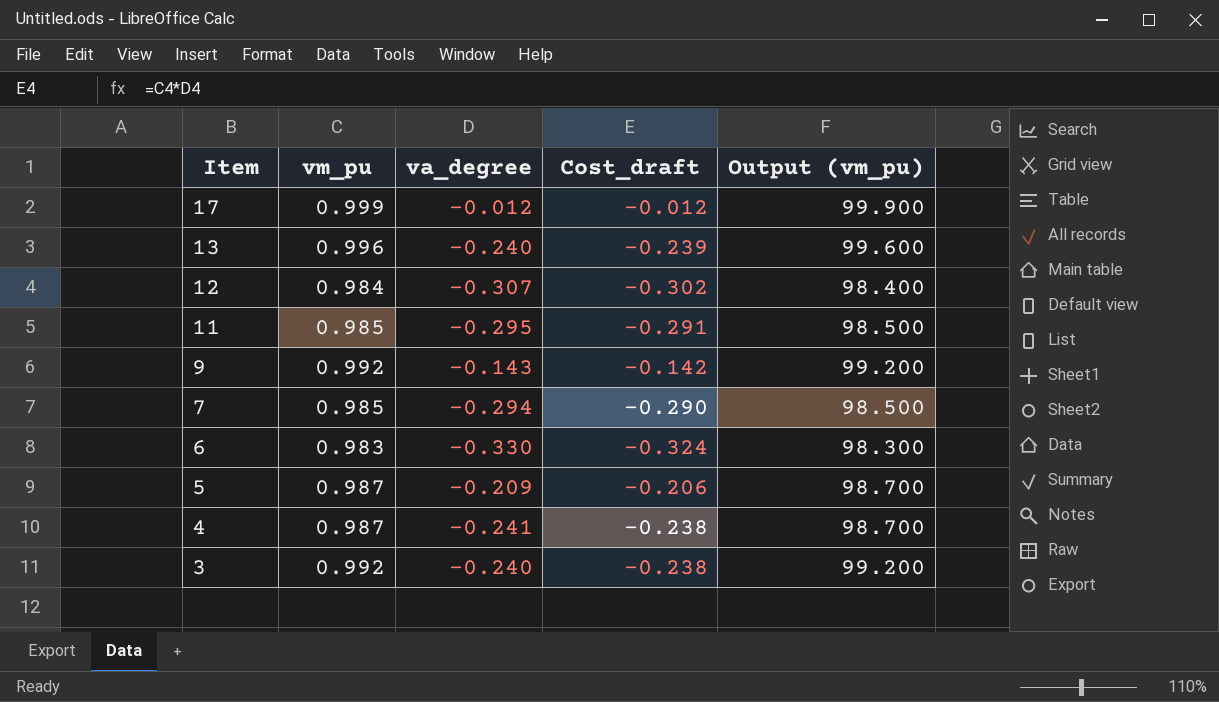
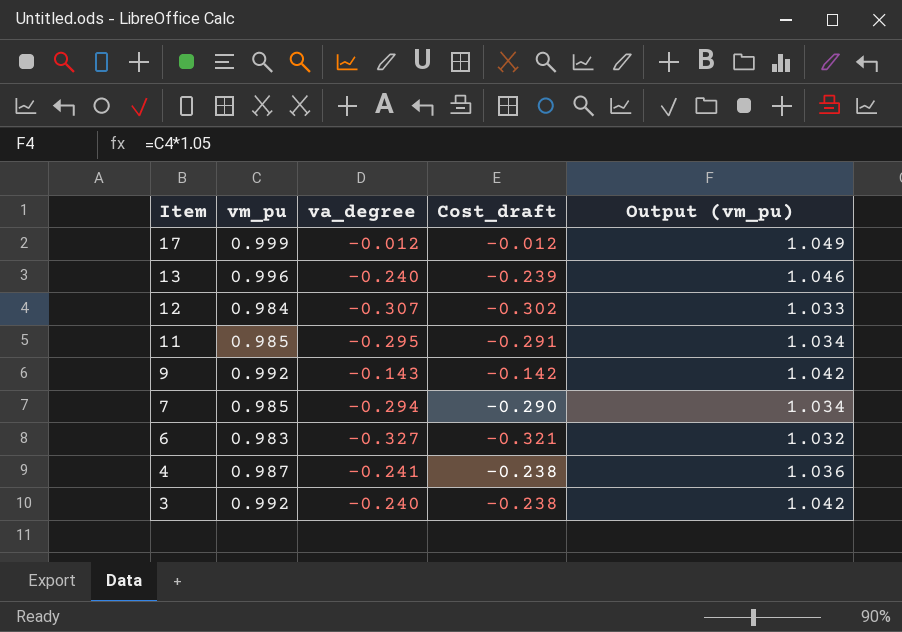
column Output (vm_pu) | formula: [vm_pu] * 100 -> [vm_pu] * 1.05
row 5: 0.987 | -0.209 | -0.206 | 98.700 -> none
6 | va_degree: -0.330 -> -0.327
6 | Cost_draft: -0.324 -> -0.321

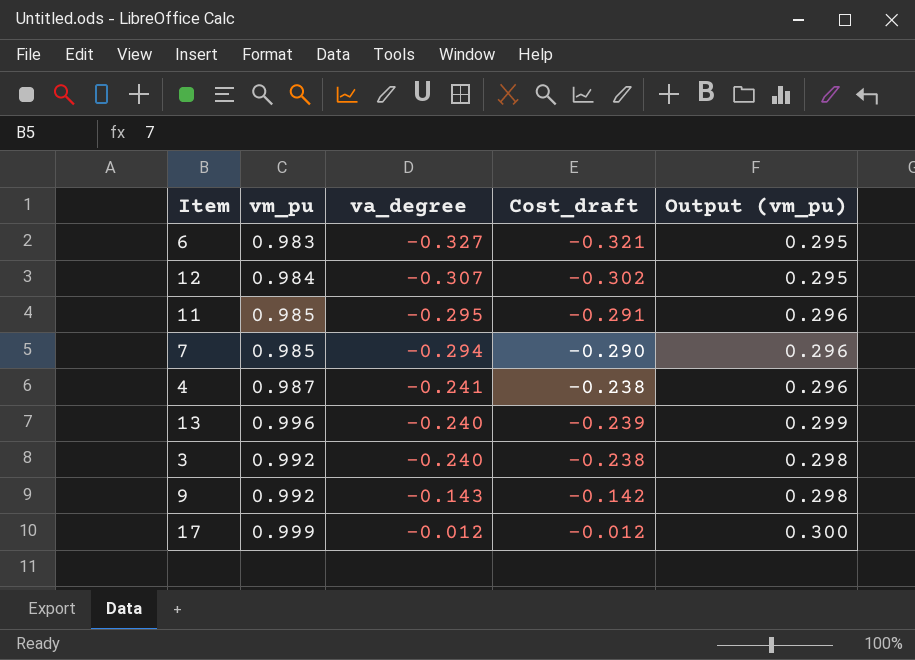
row order: Item descending -> va_degree ascending
column Output (vm_pu) | formula: [vm_pu] * 1.05 -> [vm_pu] * 0.3

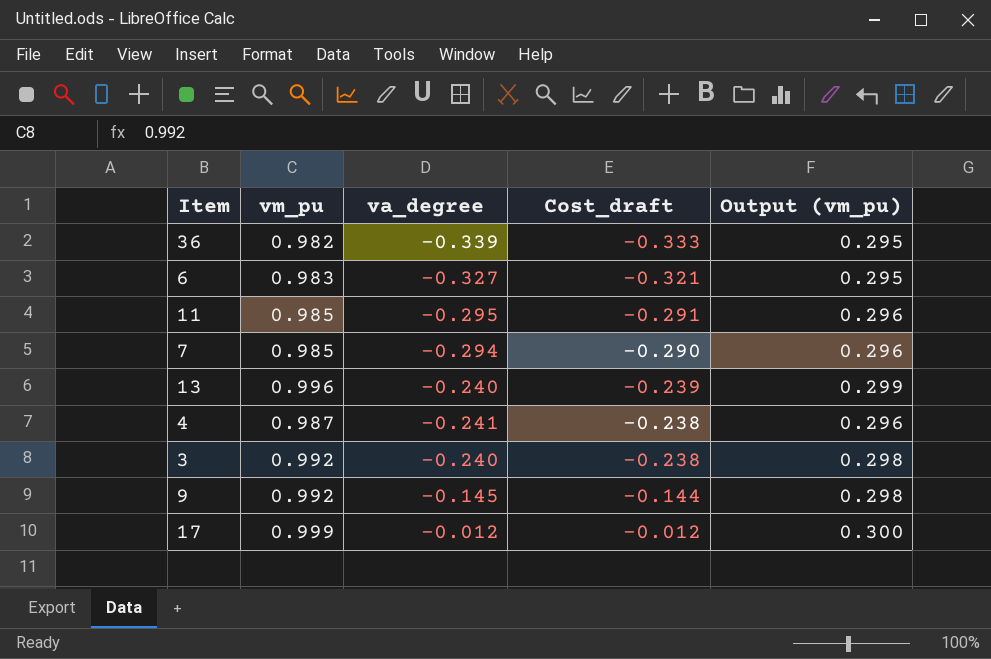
row order: va_degree ascending -> Cost_draft ascending
row 12: 0.984 | -0.307 | -0.302 | 0.295 -> none
row 36: none -> 0.982 | -0.339 | -0.333 | 0.295
9 | va_degree: -0.143 -> -0.145
9 | Cost_draft: -0.142 -> -0.144

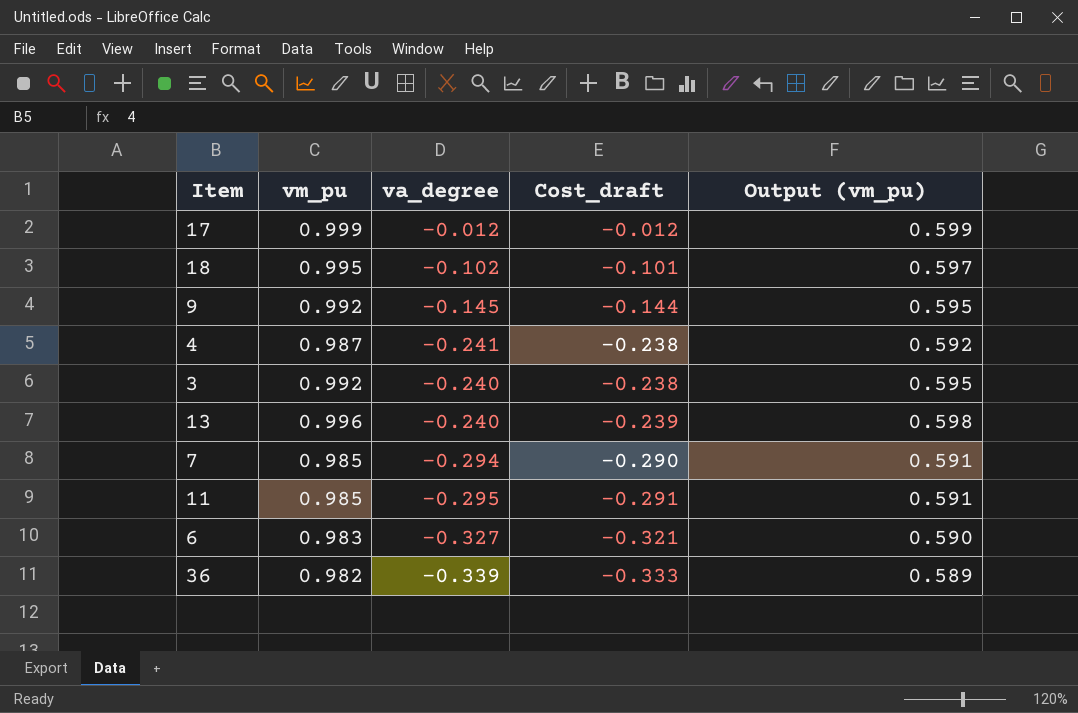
row order: Cost_draft ascending -> Cost_draft descending
column Output (vm_pu) | formula: [vm_pu] * 0.3 -> [vm_pu] * 0.6
row 18: none -> 0.995 | -0.102 | -0.101 | 0.597

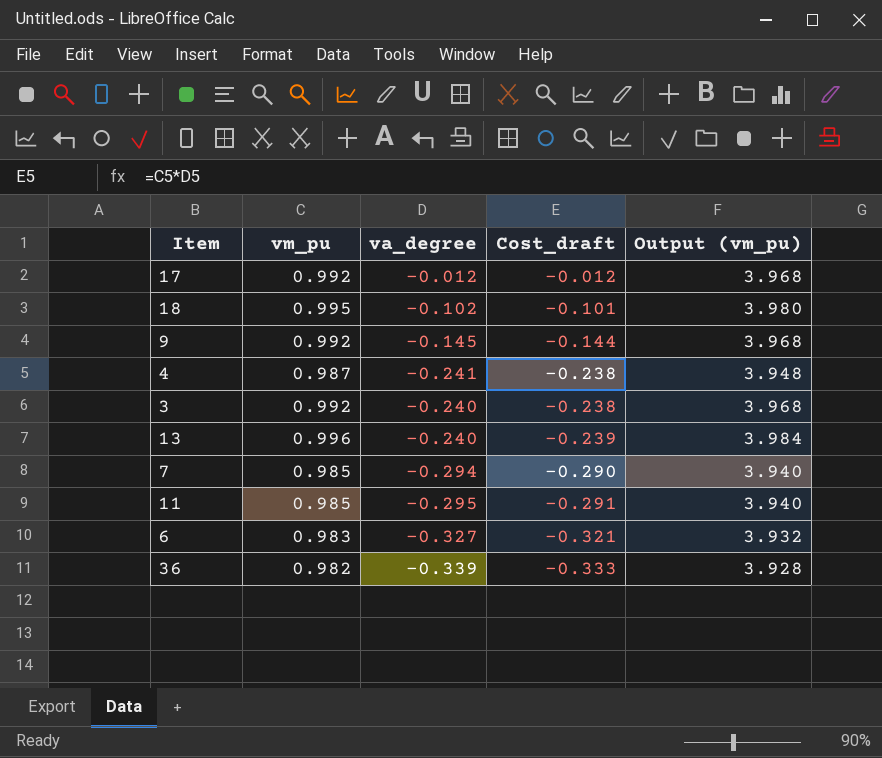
column Output (vm_pu) | formula: [vm_pu] * 0.6 -> [vm_pu] * 4
17 | vm_pu: 0.999 -> 0.992

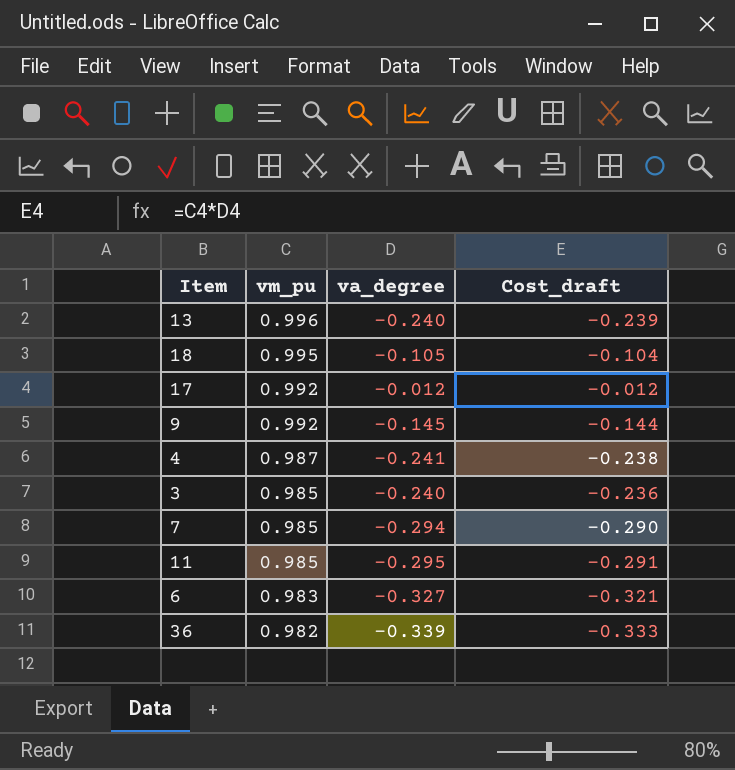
row order: Cost_draft descending -> vm_pu descending
column Output (vm_pu) | formula: [vm_pu] * 4 -> none
18 | va_degree: -0.102 -> -0.105
18 | Cost_draft: -0.101 -> -0.104
3 | vm_pu: 0.992 -> 0.985
3 | Cost_draft: -0.238 -> -0.236

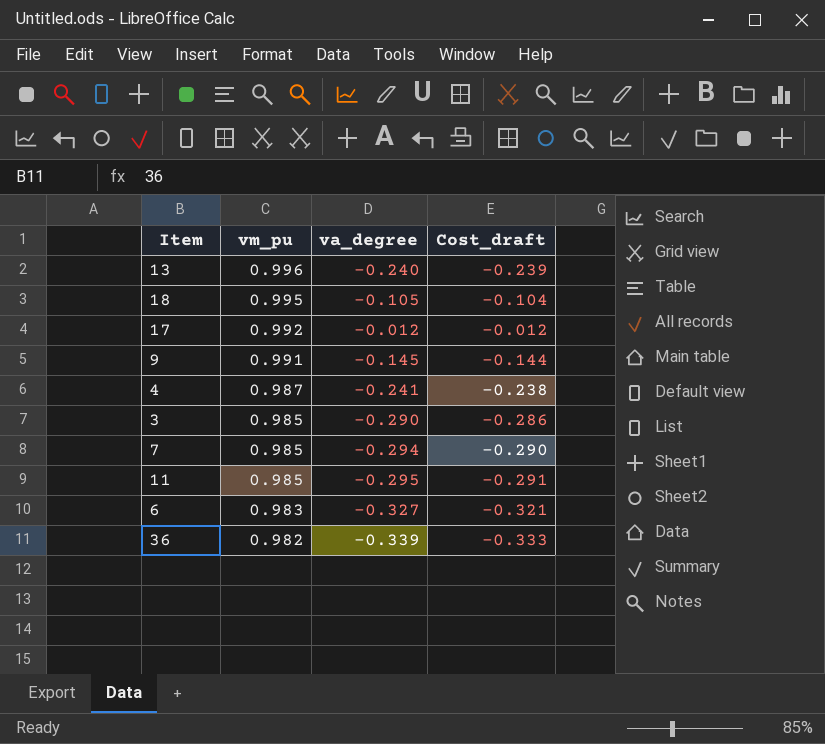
9 | vm_pu: 0.992 -> 0.991
3 | va_degree: -0.240 -> -0.290
3 | Cost_draft: -0.236 -> -0.286

